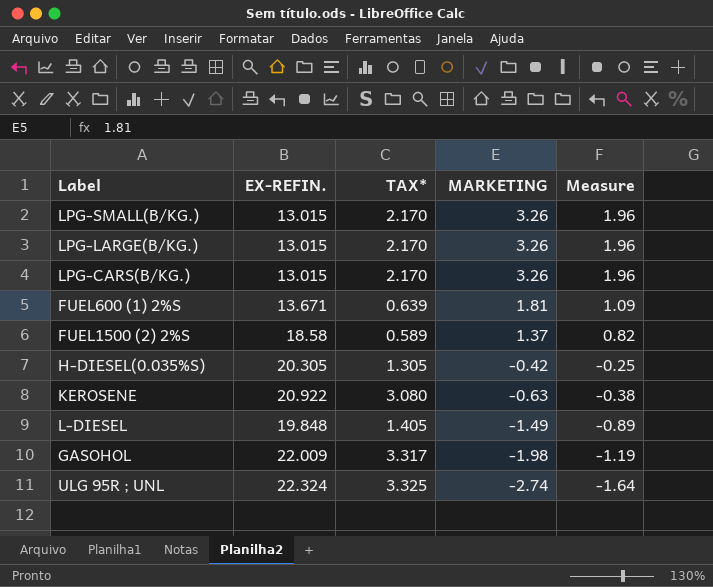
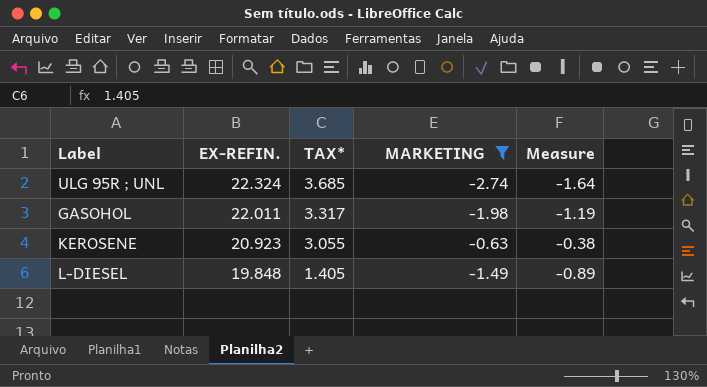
filter: none -> MARKETING <= -0.63
row order: MARKETING descending -> EX-REFIN. descending
ULG 95R ; UNL | TAX*: 3.325 -> 3.685
GASOHOL | EX-REFIN.: 22.009 -> 22.011
KEROSENE | EX-REFIN.: 20.922 -> 20.923
KEROSENE | TAX*: 3.080 -> 3.055

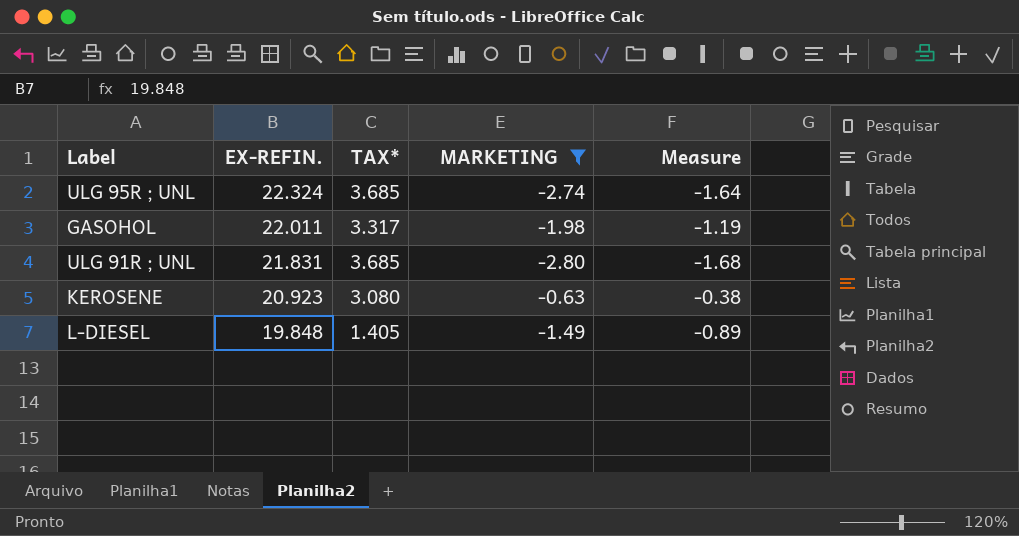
row ULG 91R ; UNL: none -> 21.831 | 3.685 | -2.80 | -1.68
KEROSENE | TAX*: 3.055 -> 3.080

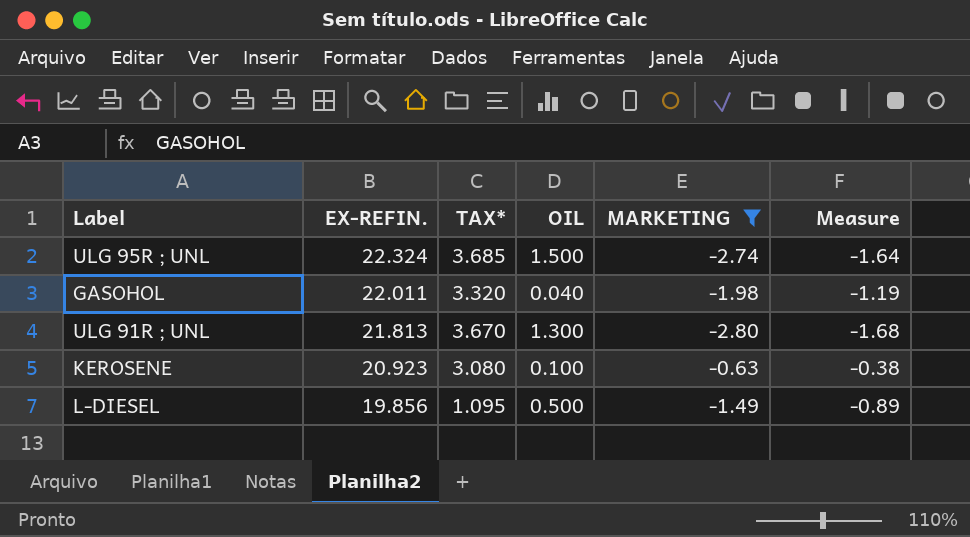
column OIL | position: none -> 4
GASOHOL | TAX*: 3.317 -> 3.320
ULG 91R ; UNL | EX-REFIN.: 21.831 -> 21.813
ULG 91R ; UNL | TAX*: 3.685 -> 3.670
L-DIESEL | EX-REFIN.: 19.848 -> 19.856
L-DIESEL | TAX*: 1.405 -> 1.095

